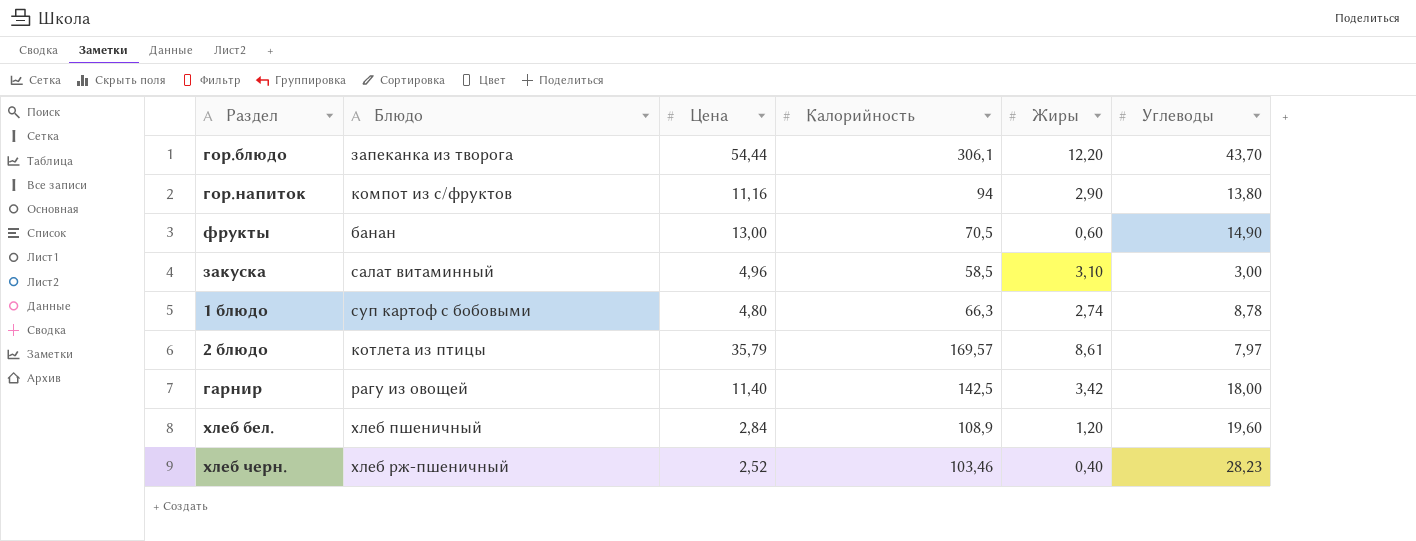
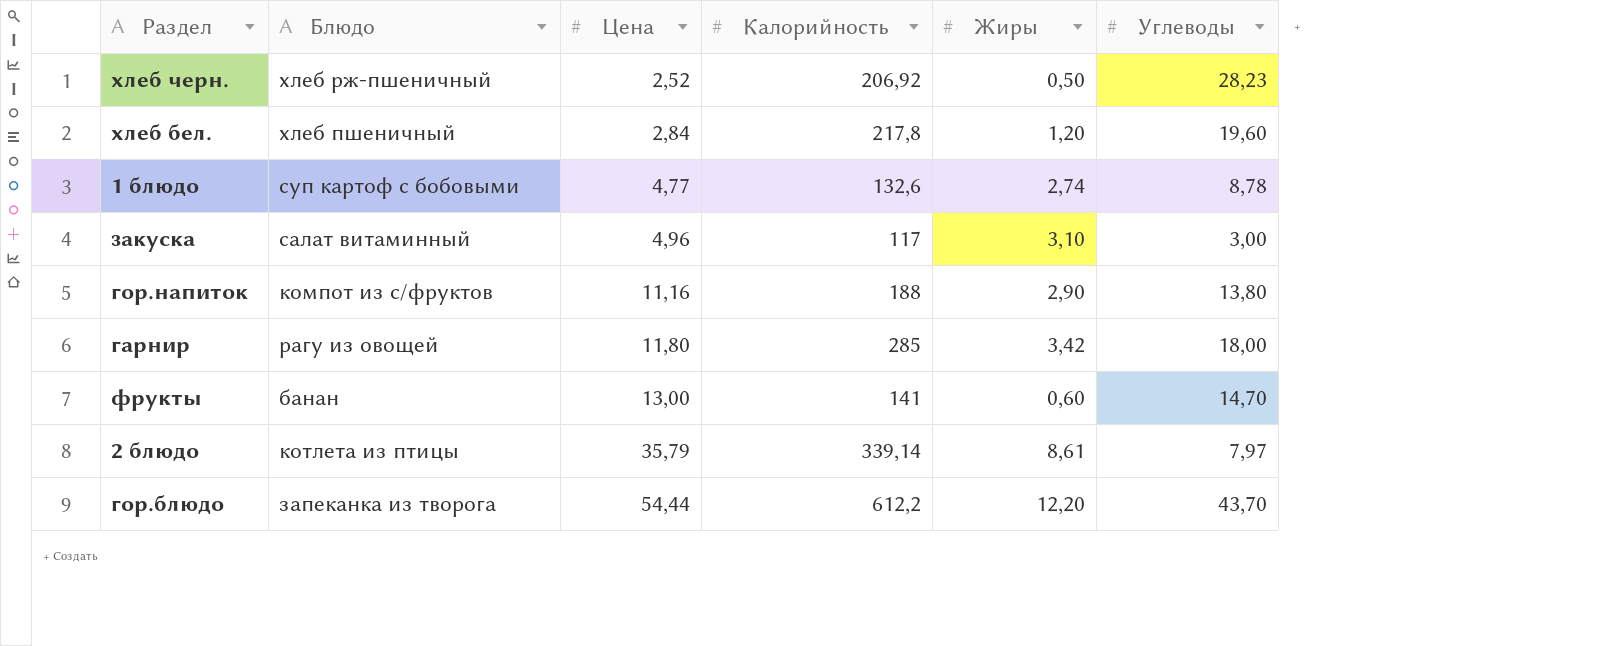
row order: none -> Цена ascending
хлеб черн. | Калорийность: 103,46 -> 206,92
хлеб черн. | Жиры: 0,40 -> 0,50
хлеб бел. | Калорийность: 108,9 -> 217,8
1 блюдо | Цена: 4,80 -> 4,77
1 блюдо | Калорийность: 66,3 -> 132,6
закуска | Калорийность: 58,5 -> 117
гор.напиток | Калорийность: 94 -> 188
гарнир | Цена: 11,40 -> 11,80
гарнир | Калорийность: 142,5 -> 285
фрукты | Калорийность: 70,5 -> 141
фрукты | Углеводы: 14,90 -> 14,70
2 блюдо | Калорийность: 169,57 -> 339,14
гор.блюдо | Калорийность: 306,1 -> 612,2

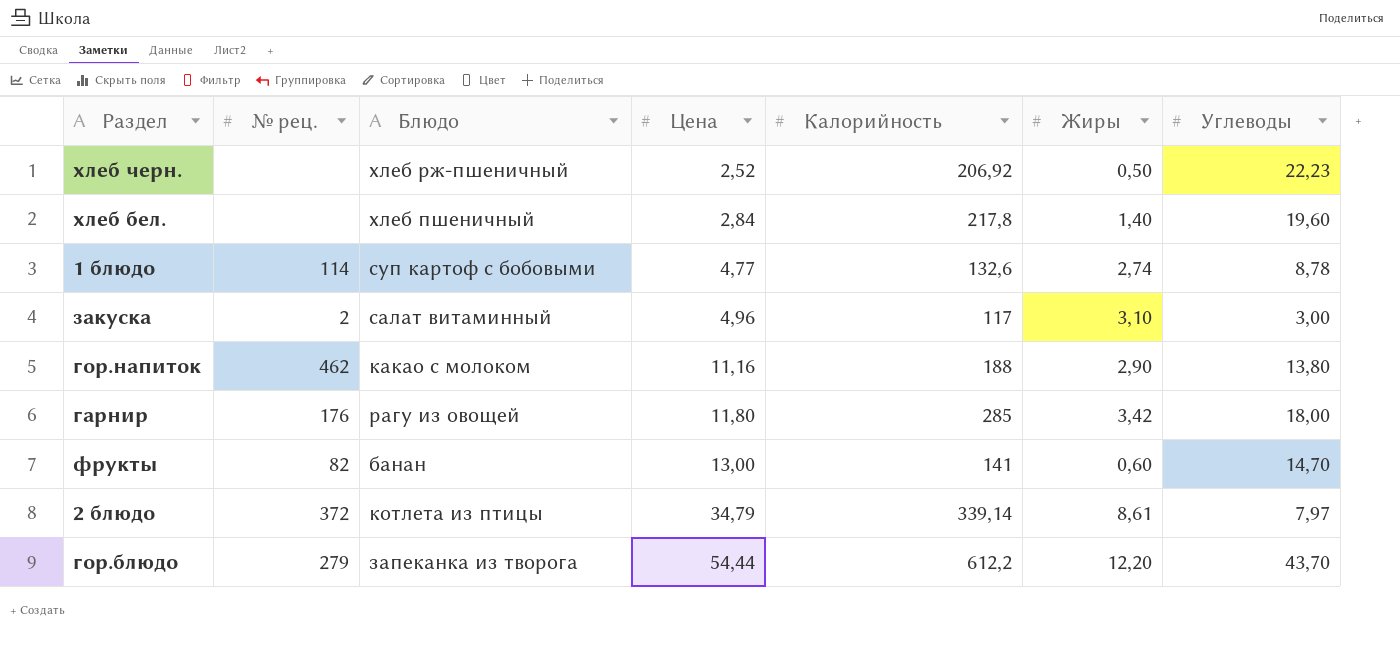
column № рец. | position: none -> 2
хлеб черн. | Углеводы: 28,23 -> 22,23
хлеб бел. | Жиры: 1,20 -> 1,40
гор.напиток | Блюдо: компот из с/фруктов -> какао с молоком
2 блюдо | Цена: 35,79 -> 34,79

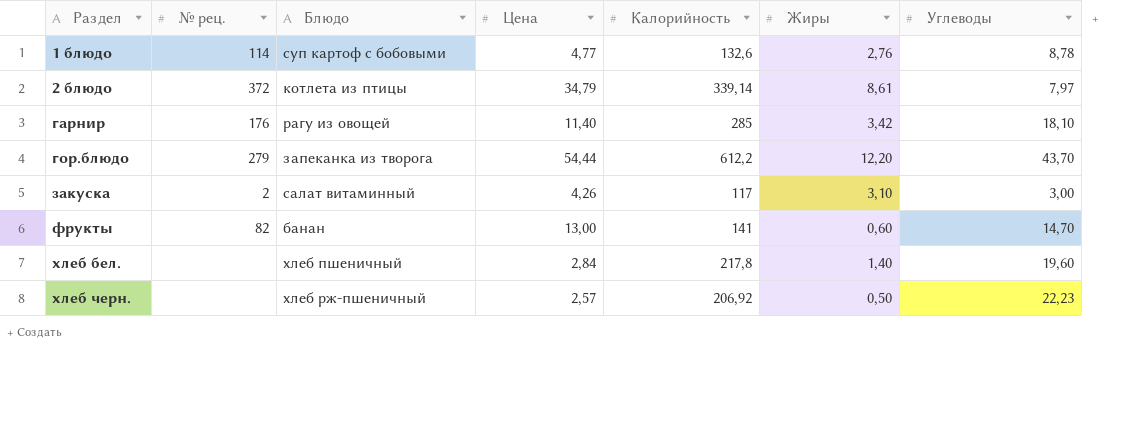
row order: Цена ascending -> Раздел ascending
row гор.напиток: 462 | какао с молоком | 11,16 | 188 | 2,90 | 13,80 -> none
1 блюдо | Жиры: 2,74 -> 2,76
гарнир | Цена: 11,80 -> 11,40
гарнир | Углеводы: 18,00 -> 18,10
закуска | Цена: 4,96 -> 4,26
хлеб черн. | Цена: 2,52 -> 2,57

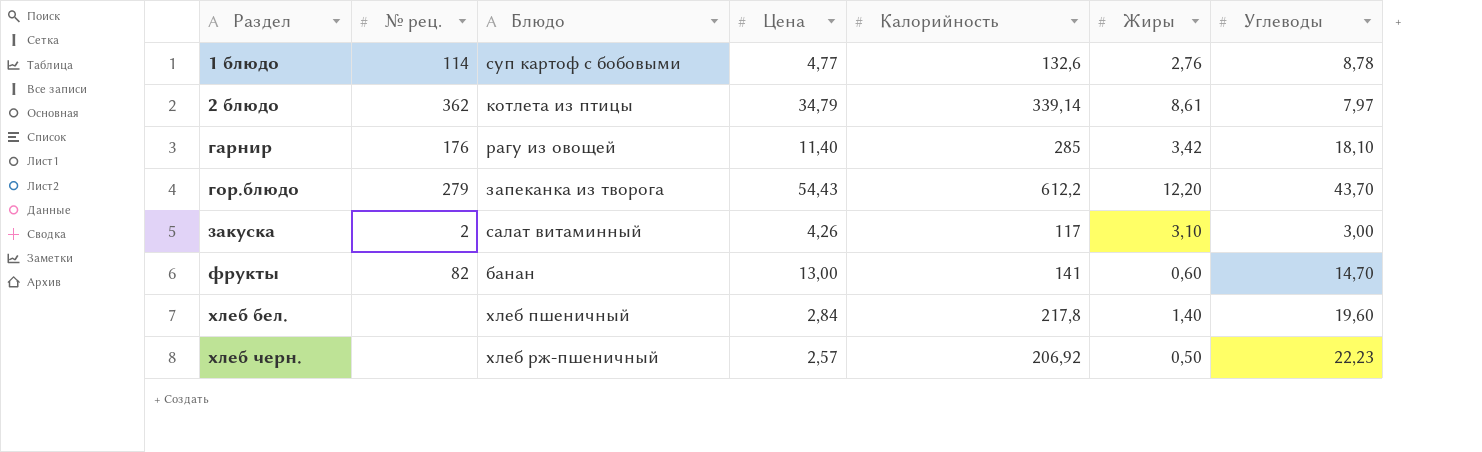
2 блюдо | № рец.: 372 -> 362
гор.блюдо | Цена: 54,44 -> 54,43

